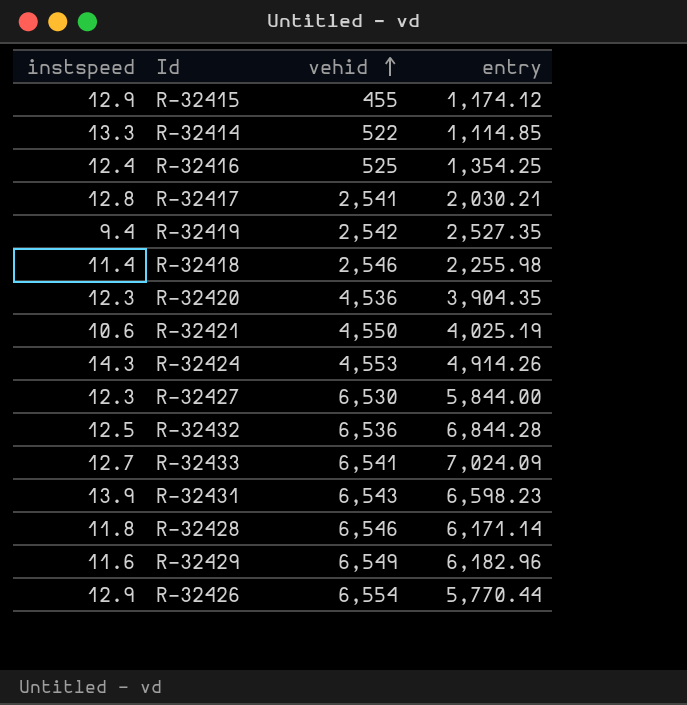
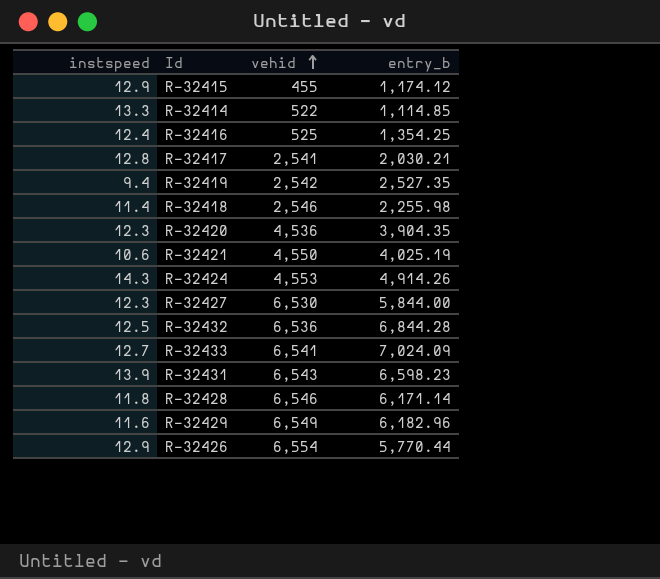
column name: entry -> entry_b

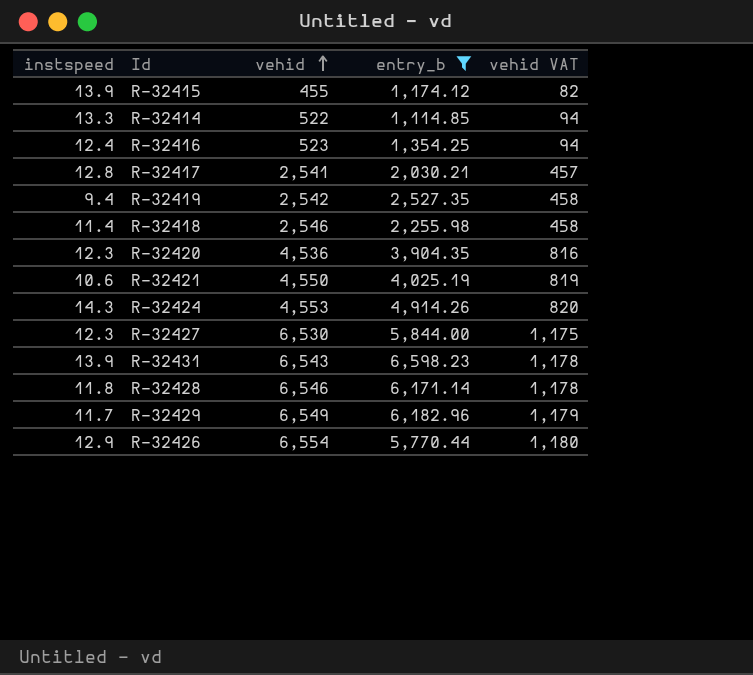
filter: none -> entry_b <= 6,598.23
column vehid VAT | formula: none -> [vehid] * 0.18
R-32415 | instspeed: 12.9 -> 13.9
R-32416 | vehid: 525 -> 523
R-32429 | instspeed: 11.6 -> 11.7

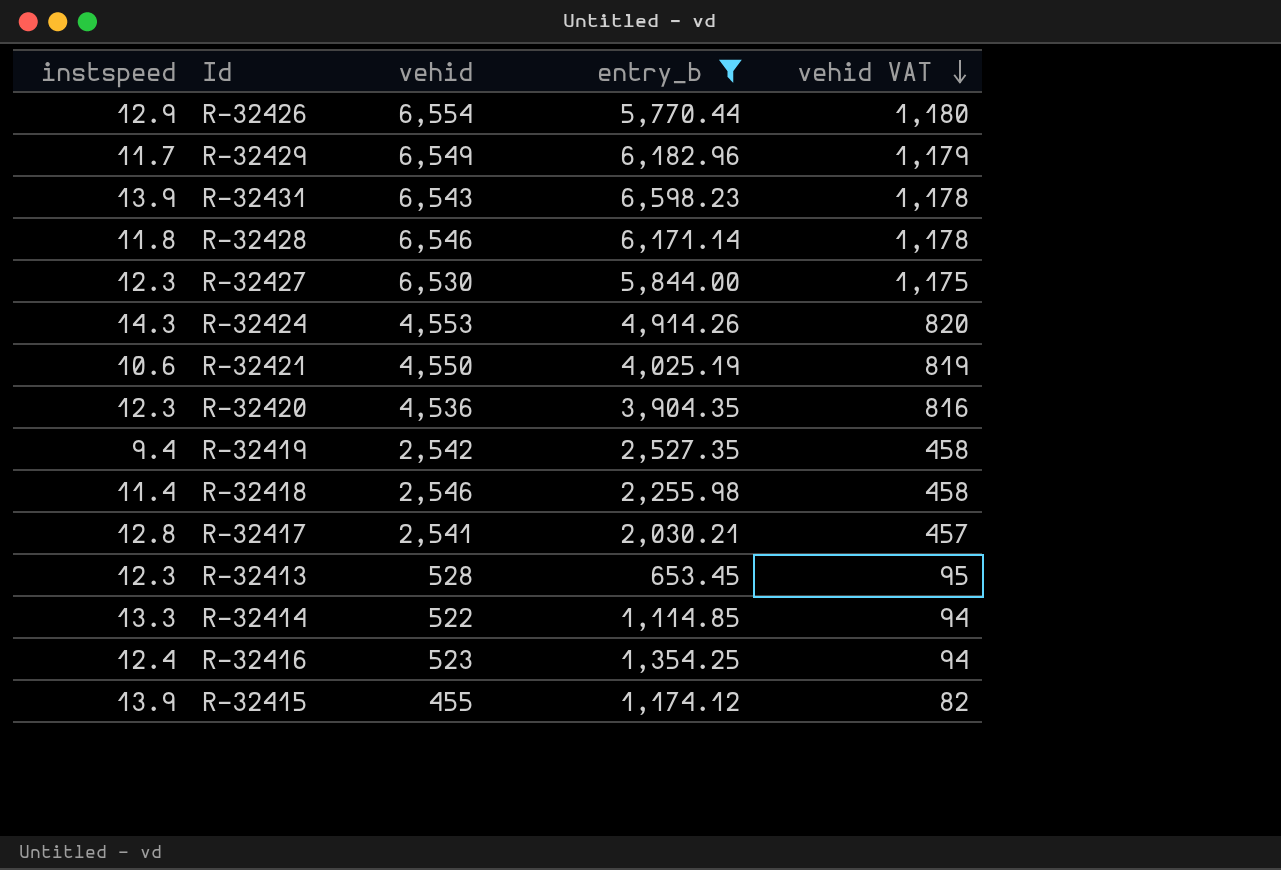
row order: vehid ascending -> vehid VAT descending
row R-32413: none -> 12.3 | 528 | 653.45 | 95

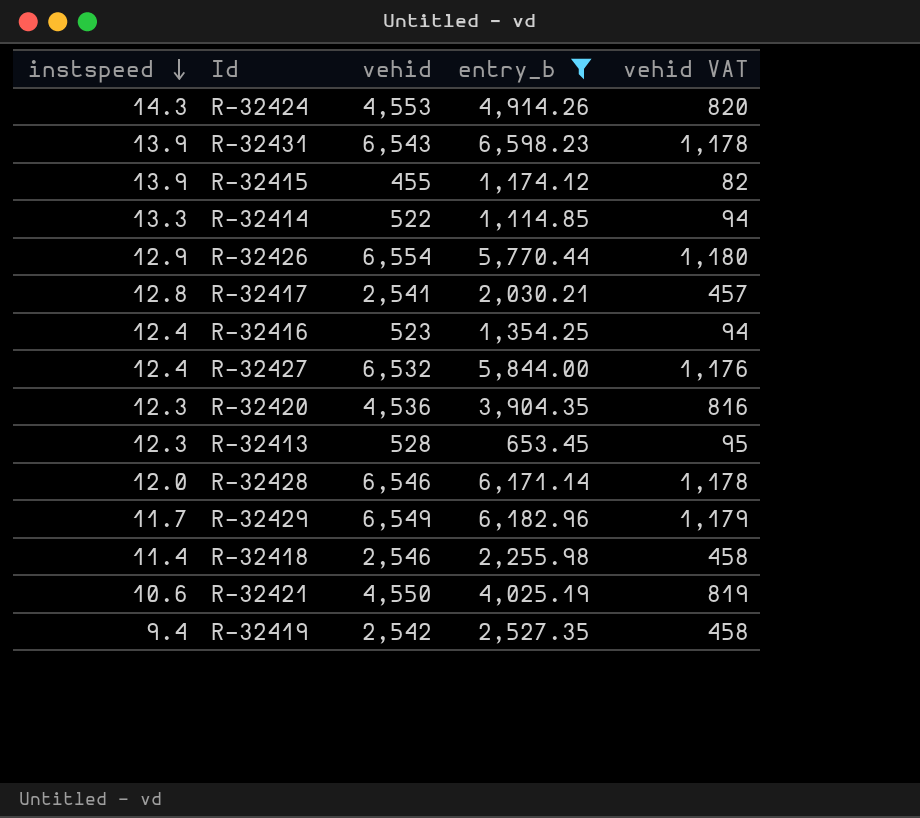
row order: vehid VAT descending -> instspeed descending
R-32427 | instspeed: 12.3 -> 12.4
R-32427 | vehid: 6,530 -> 6,532
R-32427 | vehid VAT: 1,175 -> 1,176
R-32428 | instspeed: 11.8 -> 12.0

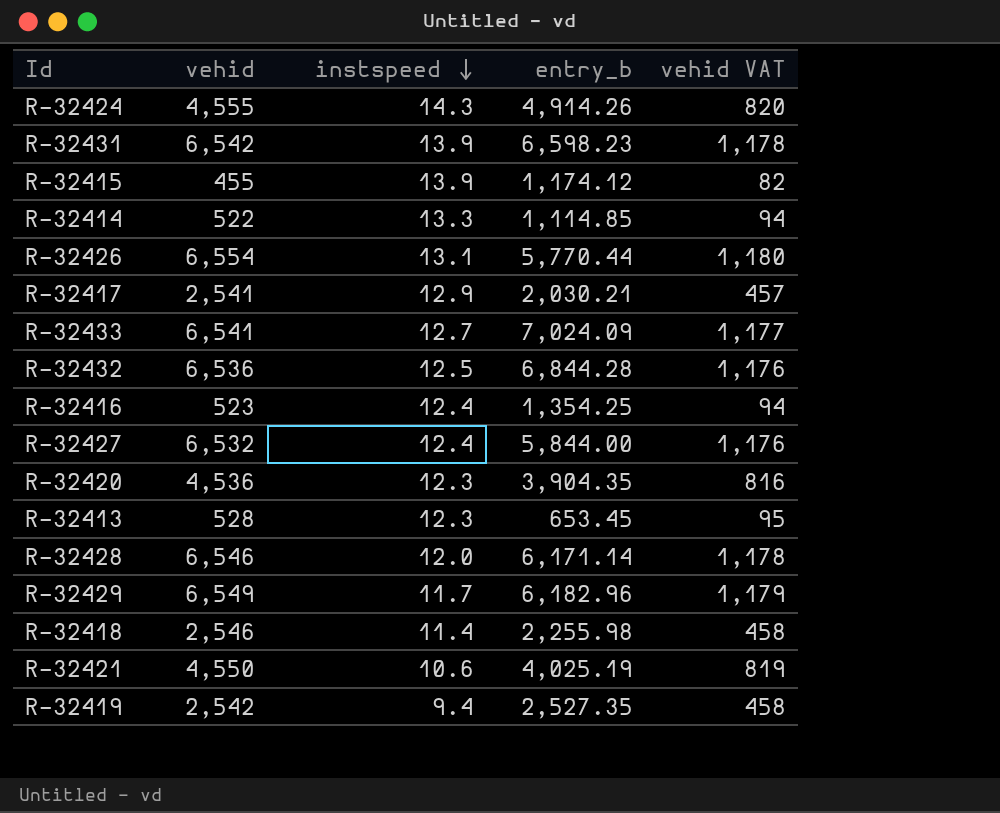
filter: entry_b <= 6,598.23 -> none
column instspeed | position: 1 -> 3
R-32424 | vehid: 4,553 -> 4,555
R-32431 | vehid: 6,543 -> 6,542
R-32426 | instspeed: 12.9 -> 13.1
R-32417 | instspeed: 12.8 -> 12.9

